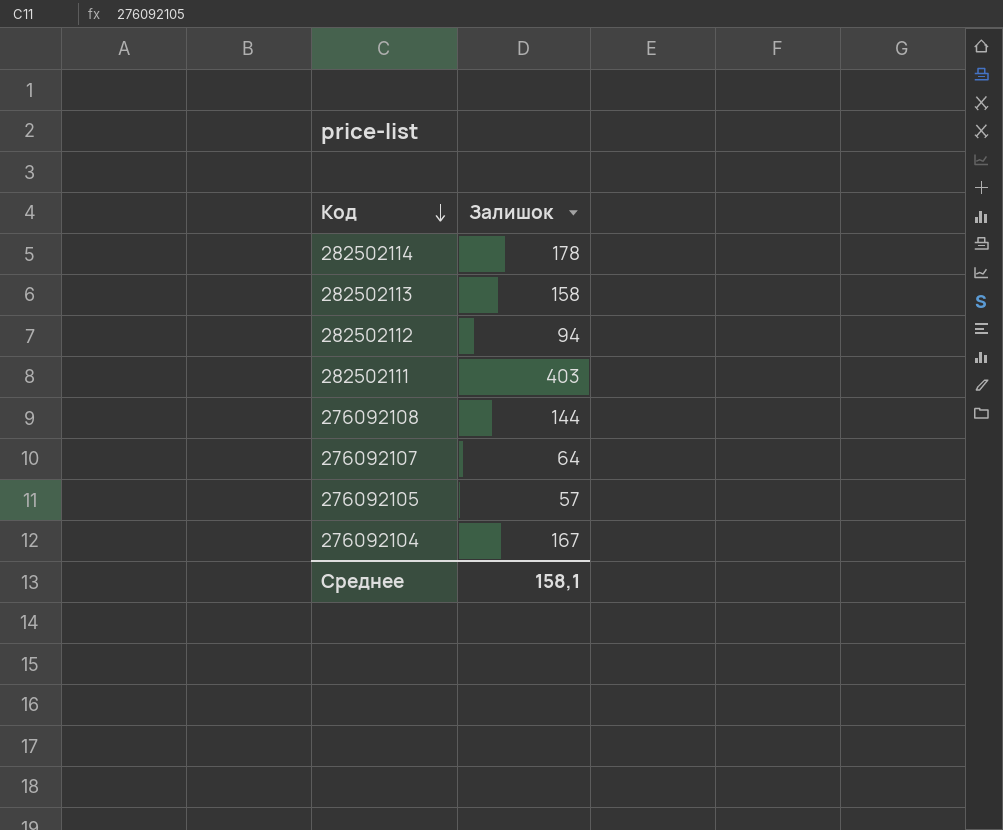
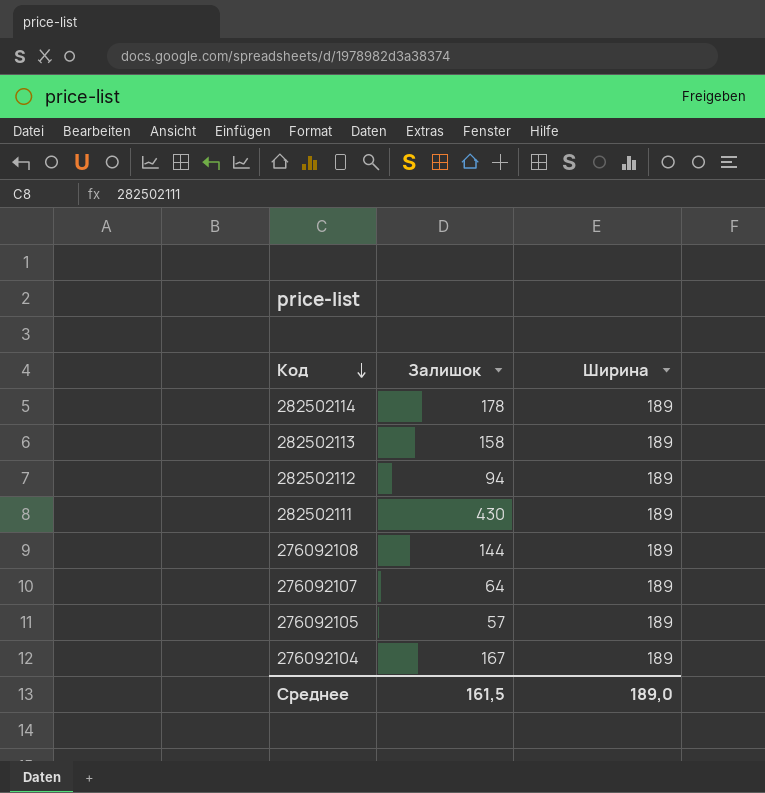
column Ширина | position: none -> 3
282502111 | Залишок: 403 -> 430
Среднее | Залишок: 158,1 -> 161,5

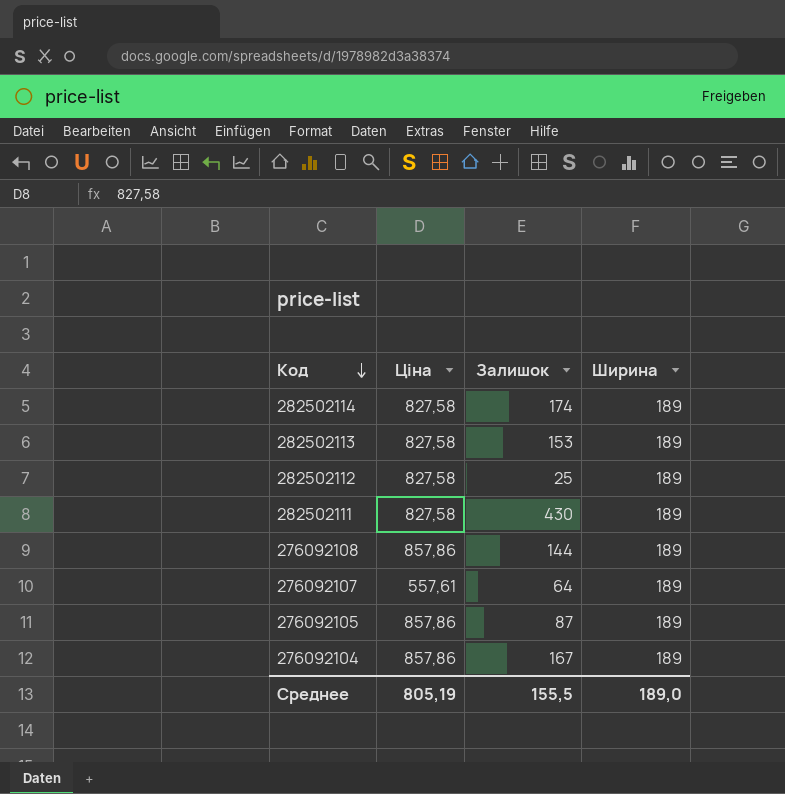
column Ціна | position: none -> 2
282502114 | Залишок: 178 -> 174
282502113 | Залишок: 158 -> 153
282502112 | Залишок: 94 -> 25
276092105 | Залишок: 57 -> 87
Среднее | Залишок: 161,5 -> 155,5

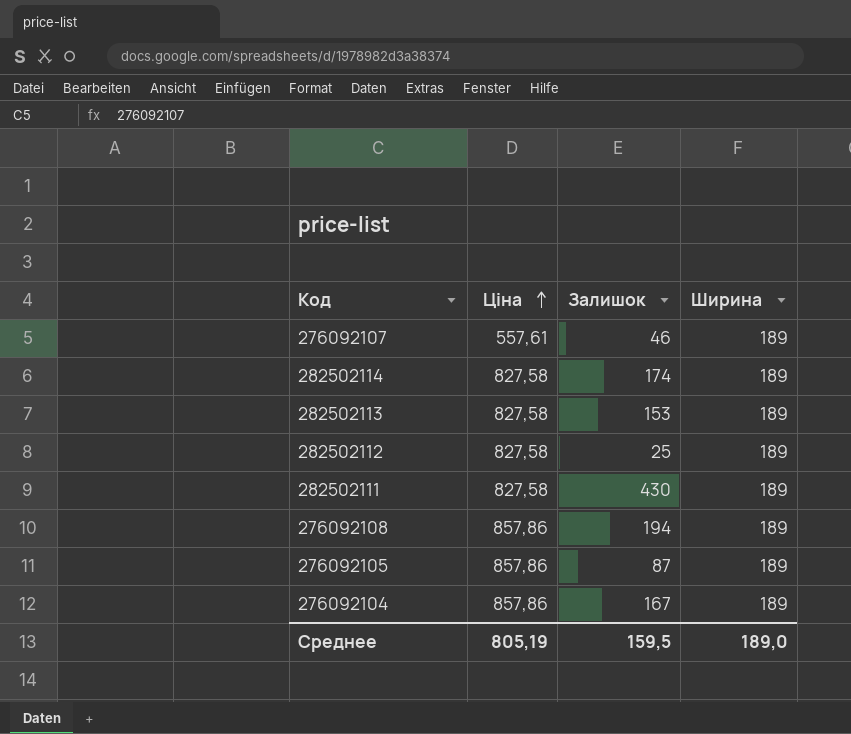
row order: Код descending -> Ціна ascending
276092107 | Залишок: 64 -> 46
276092108 | Залишок: 144 -> 194
Среднее | Залишок: 155,5 -> 159,5

